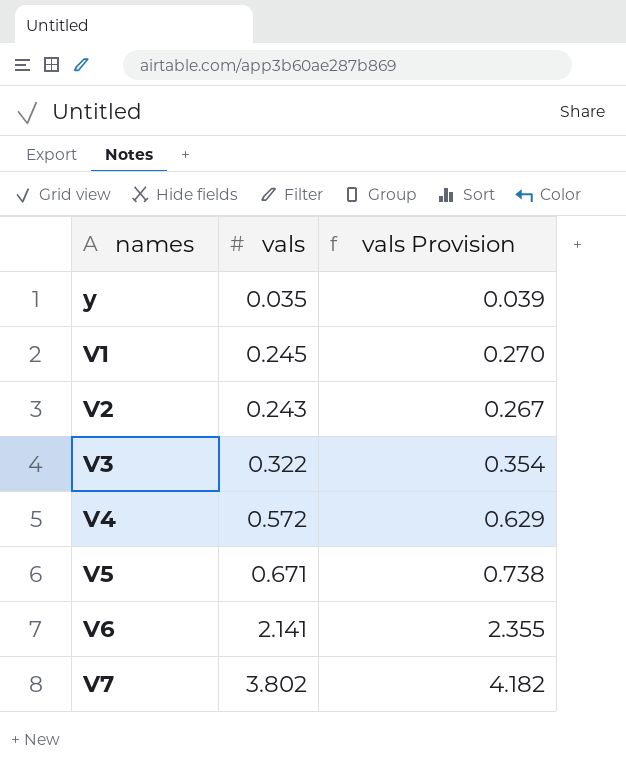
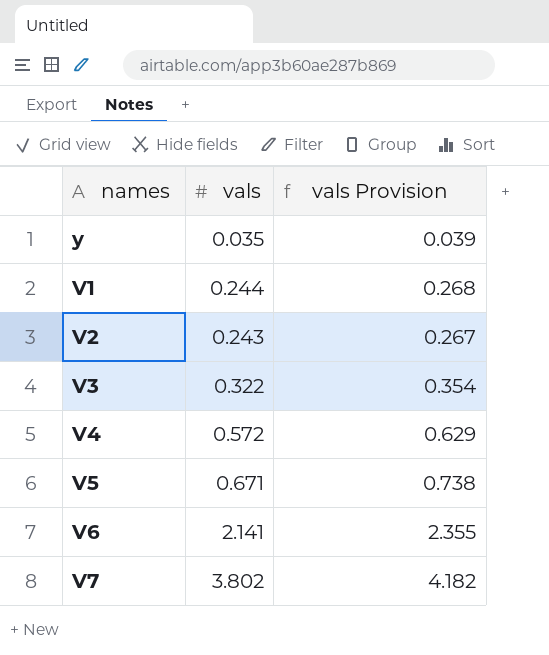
V1 | vals: 0.245 -> 0.244
V1 | vals Provision: 0.270 -> 0.268

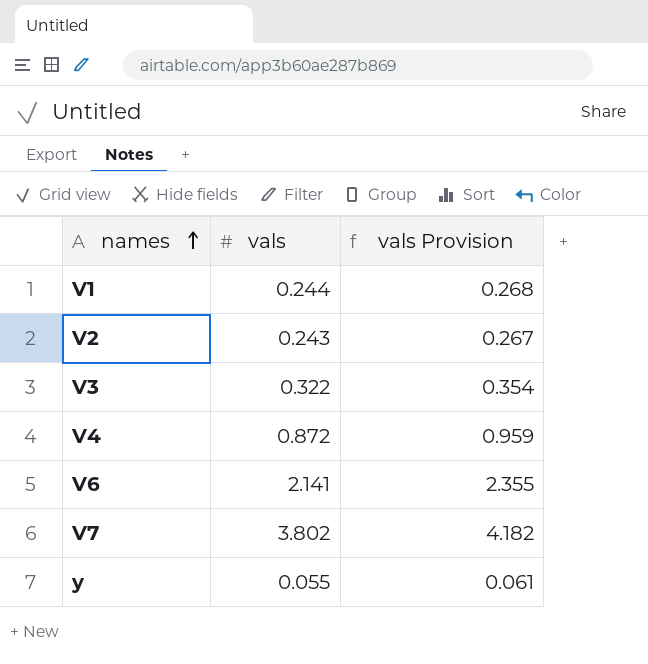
row order: none -> names ascending
row V5: 0.671 | 0.738 -> none
V4 | vals: 0.572 -> 0.872
V4 | vals Provision: 0.629 -> 0.959
y | vals: 0.035 -> 0.055
y | vals Provision: 0.039 -> 0.061

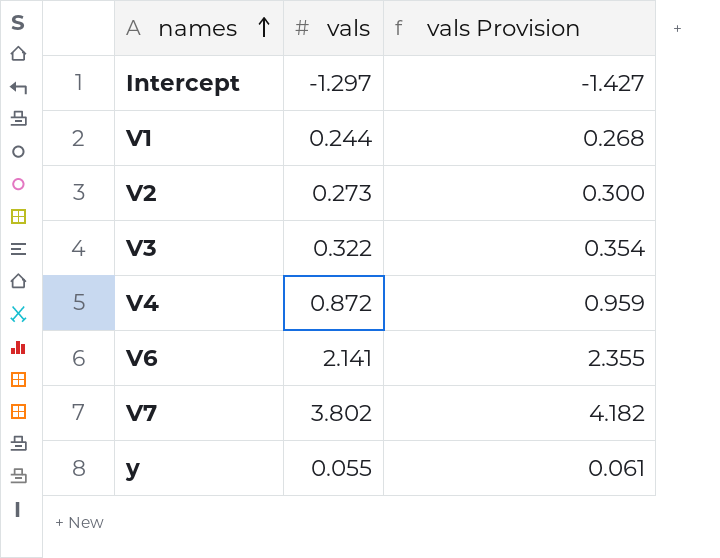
row Intercept: none -> -1.297 | -1.427
V2 | vals: 0.243 -> 0.273
V2 | vals Provision: 0.267 -> 0.300

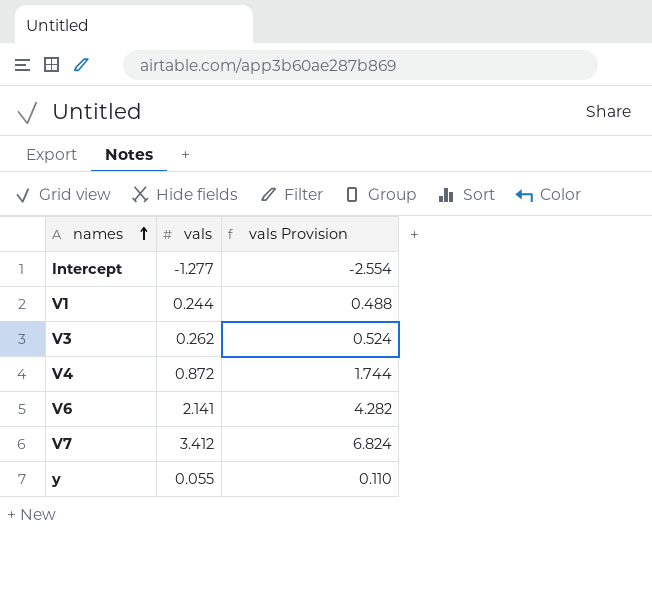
column vals Provision | formula: [vals] * 1.1 -> [vals] * 2
row V2: 0.273 | 0.300 -> none
Intercept | vals: -1.297 -> -1.277
V3 | vals: 0.322 -> 0.262
V7 | vals: 3.802 -> 3.412

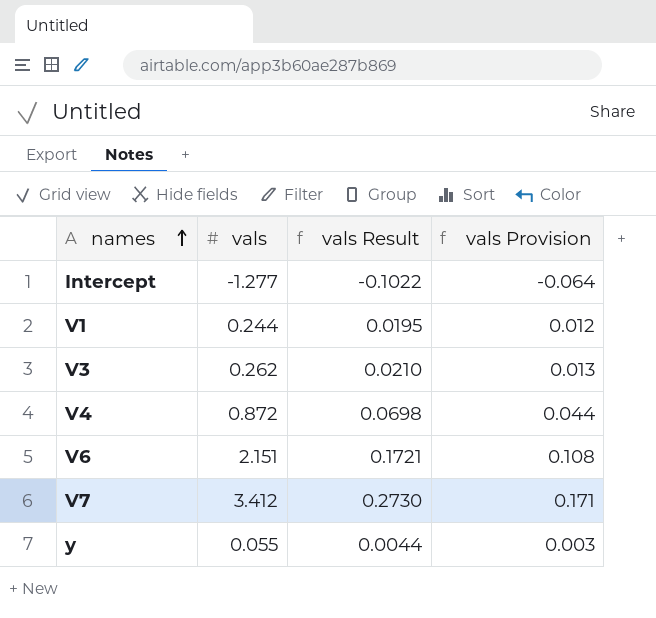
column vals Result | formula: none -> [vals] * 0.08
column vals Provision | formula: [vals] * 2 -> [vals] * 0.05
V6 | vals: 2.141 -> 2.151

